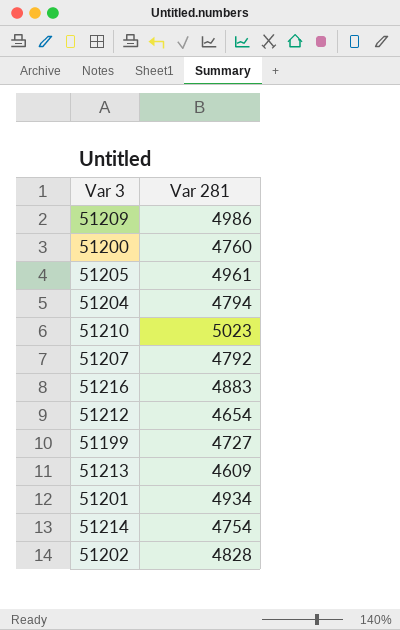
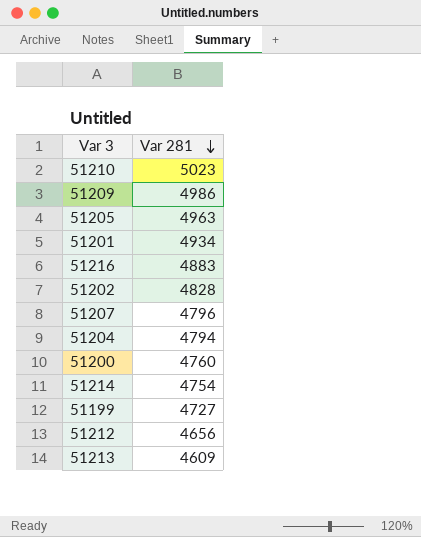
row order: none -> Var 281 descending
51205 | Var 281: 4961 -> 4963
51207 | Var 281: 4792 -> 4796
51212 | Var 281: 4654 -> 4656

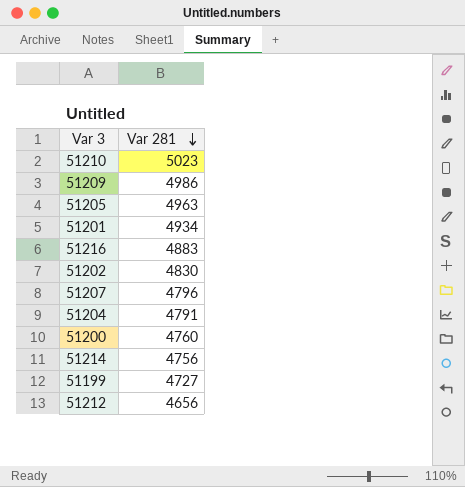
row 51213: 4609 -> none
51202 | Var 281: 4828 -> 4830
51204 | Var 281: 4794 -> 4791
51214 | Var 281: 4754 -> 4756

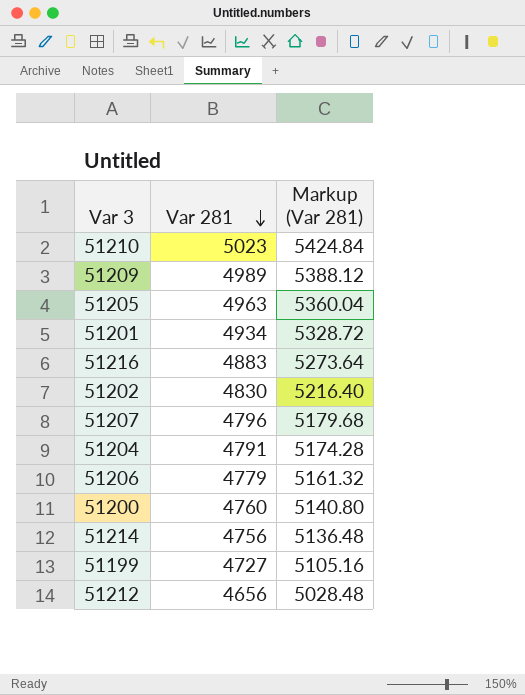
column Markup (Var 281) | formula: none -> [Var 281] * 1.08
51209 | Var 281: 4986 -> 4989
row 51206: none -> 4779 | 5161.32

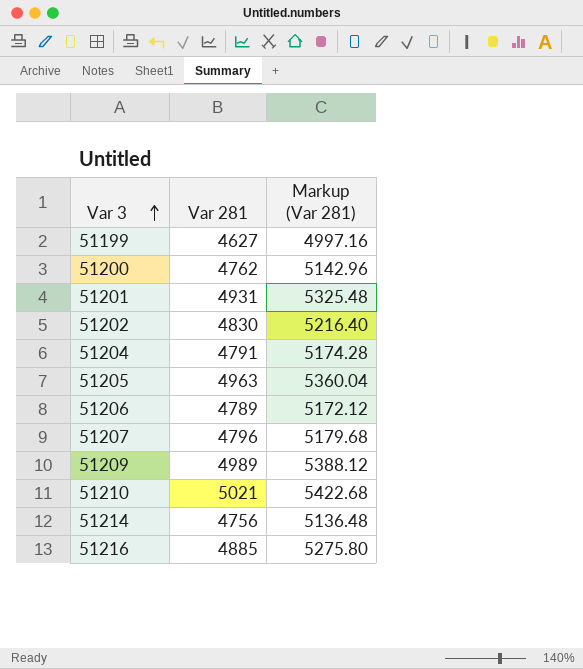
row order: Var 281 descending -> Var 3 ascending
row 51212: 4656 | 5028.48 -> none
51199 | Var 281: 4727 -> 4627
51199 | Markup (Var 281): 5105.16 -> 4997.16
51200 | Var 281: 4760 -> 4762
51200 | Markup (Var 281): 5140.80 -> 5142.96
51201 | Var 281: 4934 -> 4931
51201 | Markup (Var 281): 5328.72 -> 5325.48
51206 | Var 281: 4779 -> 4789
51206 | Markup (Var 281): 5161.32 -> 5172.12
51210 | Var 281: 5023 -> 5021
51210 | Markup (Var 281): 5424.84 -> 5422.68
51216 | Var 281: 4883 -> 4885
51216 | Markup (Var 281): 5273.64 -> 5275.80

